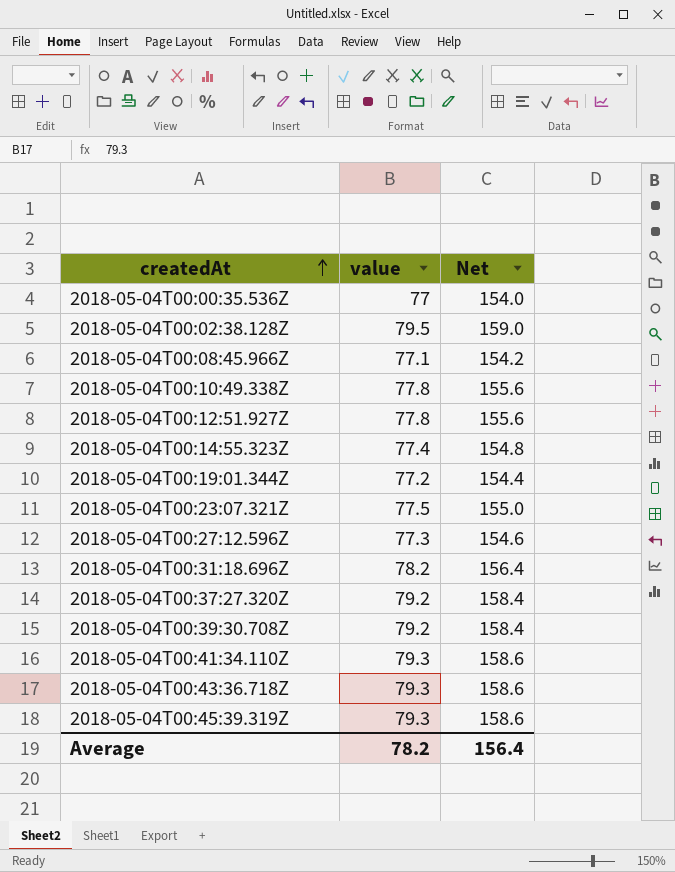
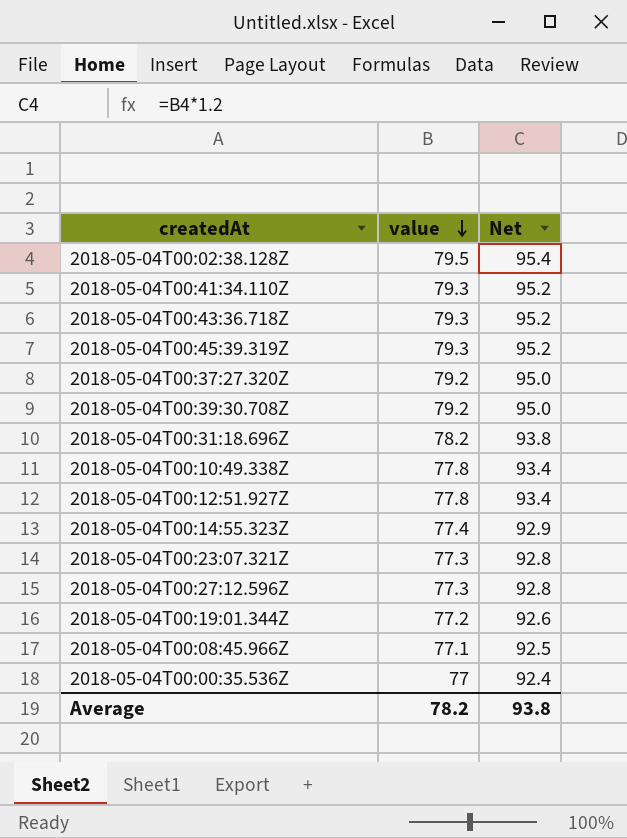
row order: createdAt ascending -> value descending
column Net | formula: [value] * 2 -> [value] * 1.2
2018-05-04T00:23:07.321Z | value: 77.5 -> 77.3
Average | Net: 156.4 -> 93.8

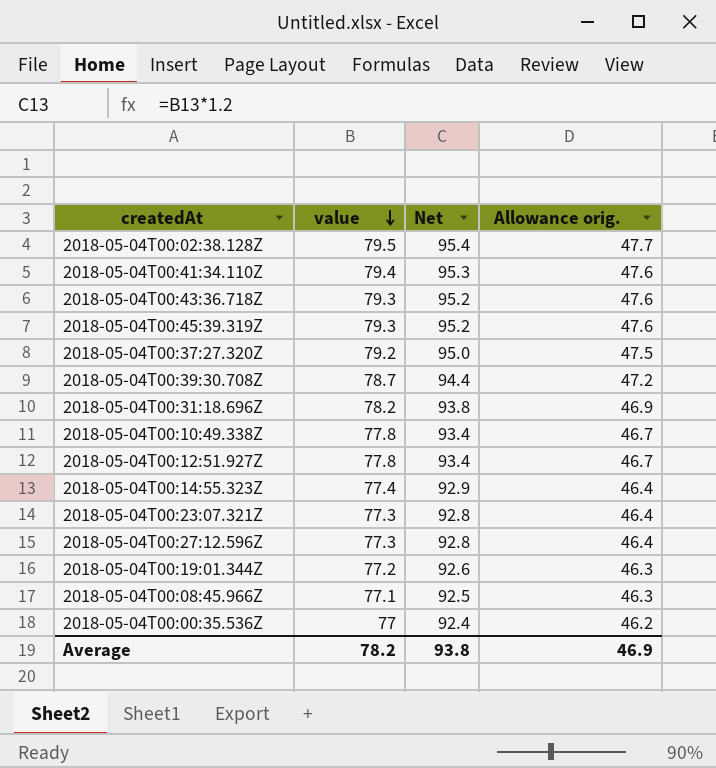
column Allowance orig. | formula: none -> [value] * 0.6
2018-05-04T00:41:34.110Z | value: 79.3 -> 79.4
2018-05-04T00:41:34.110Z | Net: 95.2 -> 95.3
2018-05-04T00:39:30.708Z | value: 79.2 -> 78.7
2018-05-04T00:39:30.708Z | Net: 95.0 -> 94.4

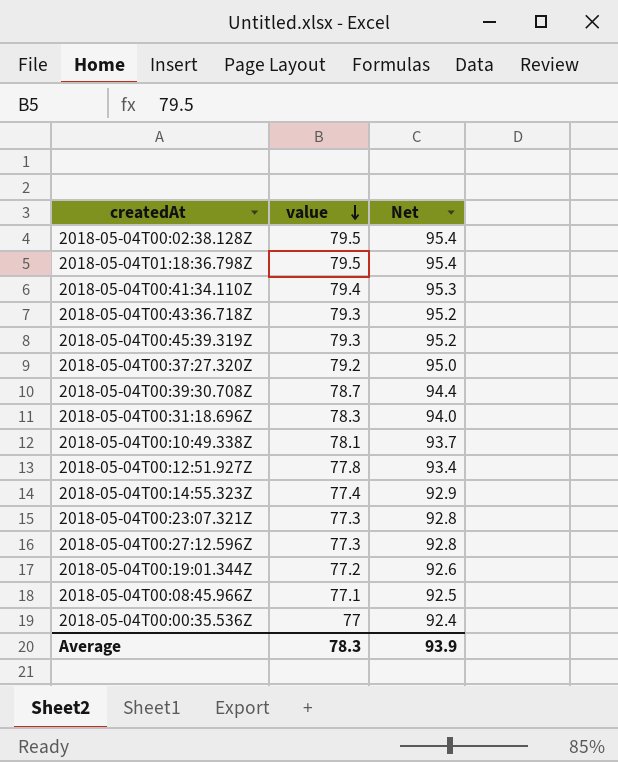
column Allowance orig. | formula: [value] * 0.6 -> none
row 2018-05-04T01:18:36.798Z: none -> 79.5 | 95.4
2018-05-04T00:31:18.696Z | value: 78.2 -> 78.3
2018-05-04T00:31:18.696Z | Net: 93.8 -> 94.0
2018-05-04T00:10:49.338Z | value: 77.8 -> 78.1
2018-05-04T00:10:49.338Z | Net: 93.4 -> 93.7
Average | value: 78.2 -> 78.3
Average | Net: 93.8 -> 93.9

